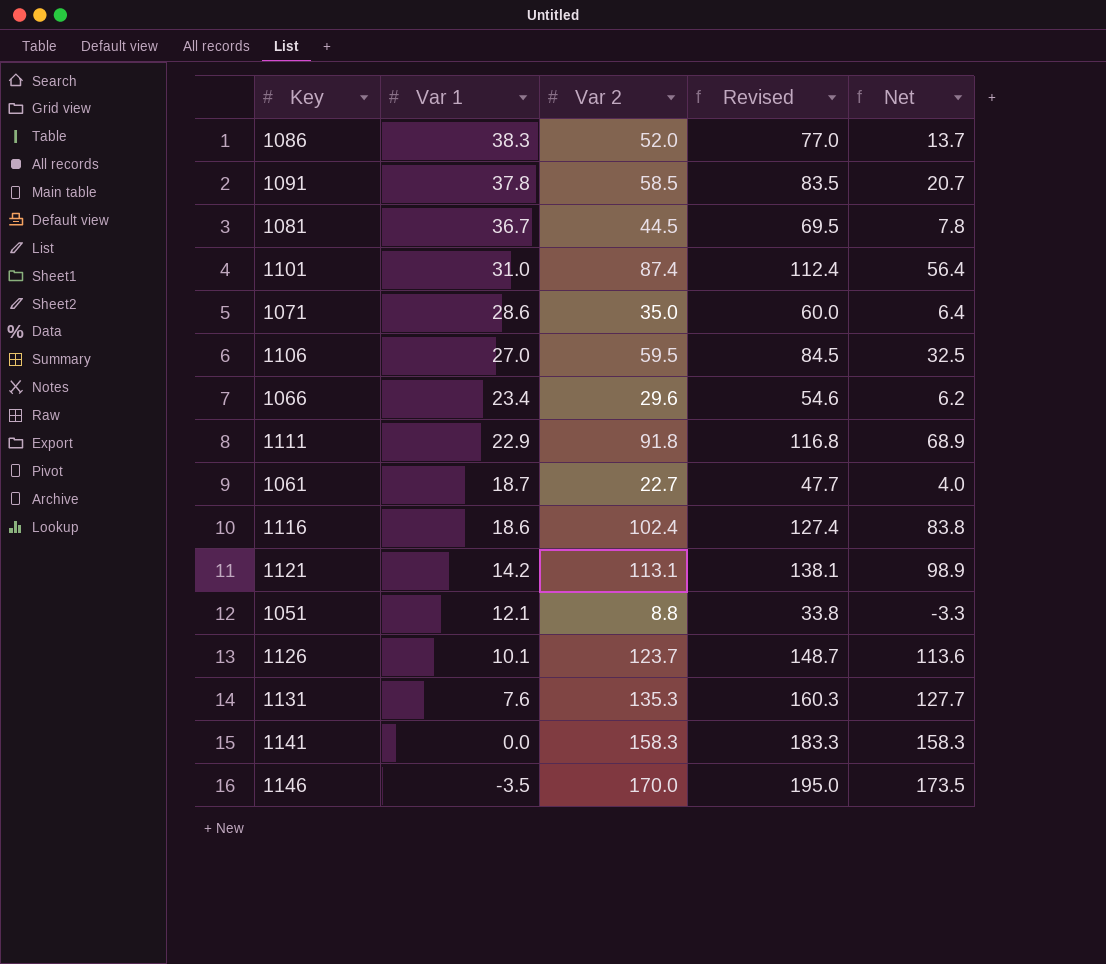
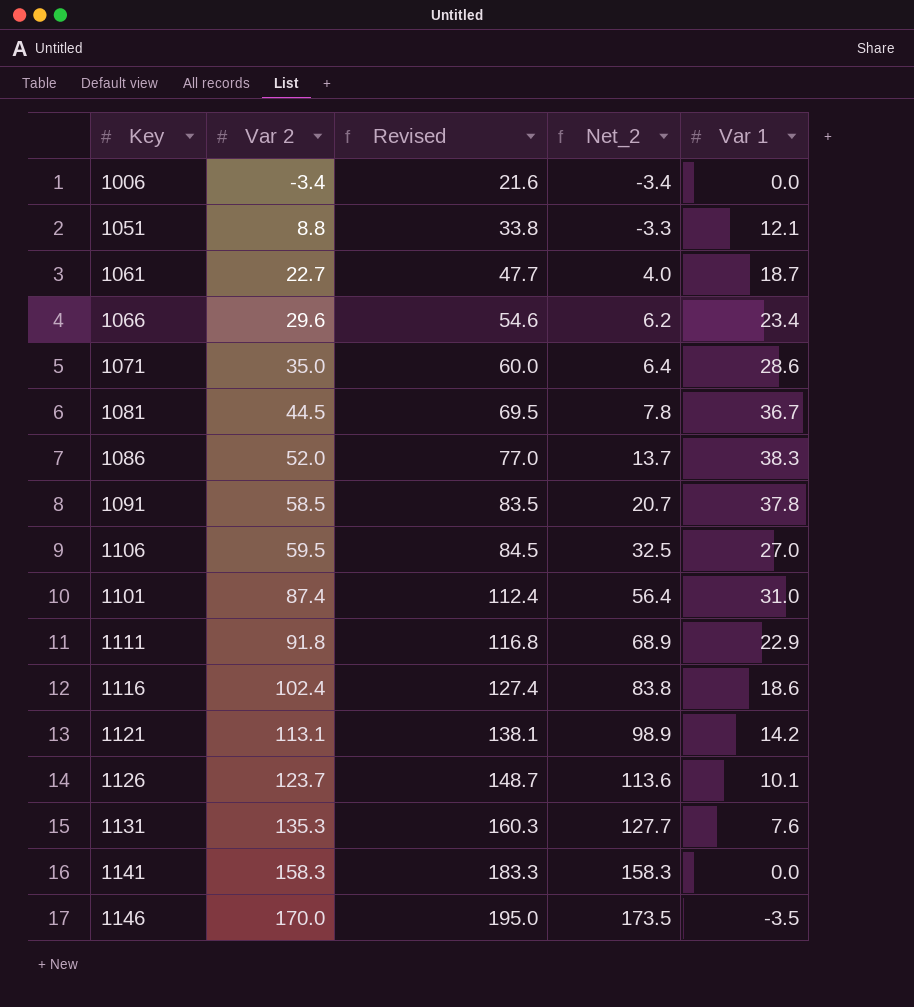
row order: Var 1 descending -> Var 2 ascending
column name: Net -> Net_2
column Var 1 | position: 2 -> 5
row 1006: none -> -3.4 | 21.6 | -3.4 | 0.0

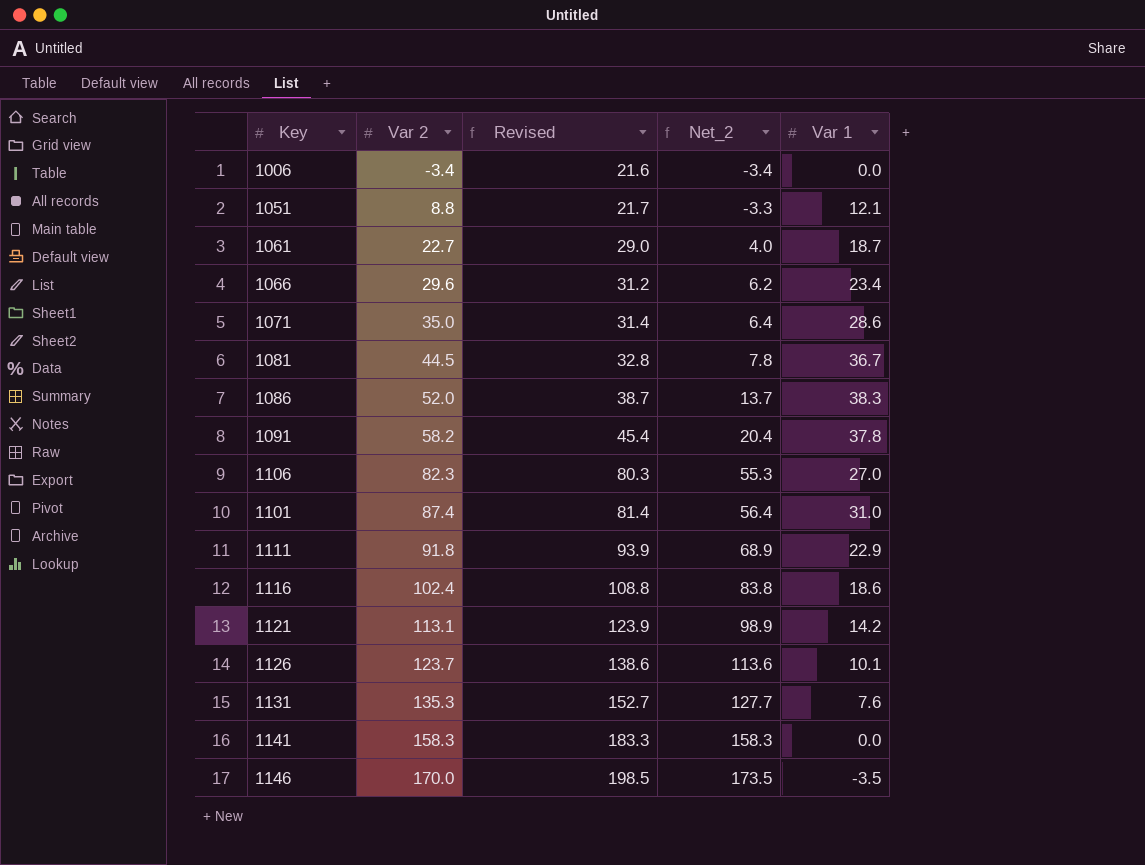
column Revised | formula: [Var 2] + 25 -> [Net_2] + 25
1091 | Var 2: 58.5 -> 58.2
1091 | Net_2: 20.7 -> 20.4
1106 | Var 2: 59.5 -> 82.3
1106 | Net_2: 32.5 -> 55.3

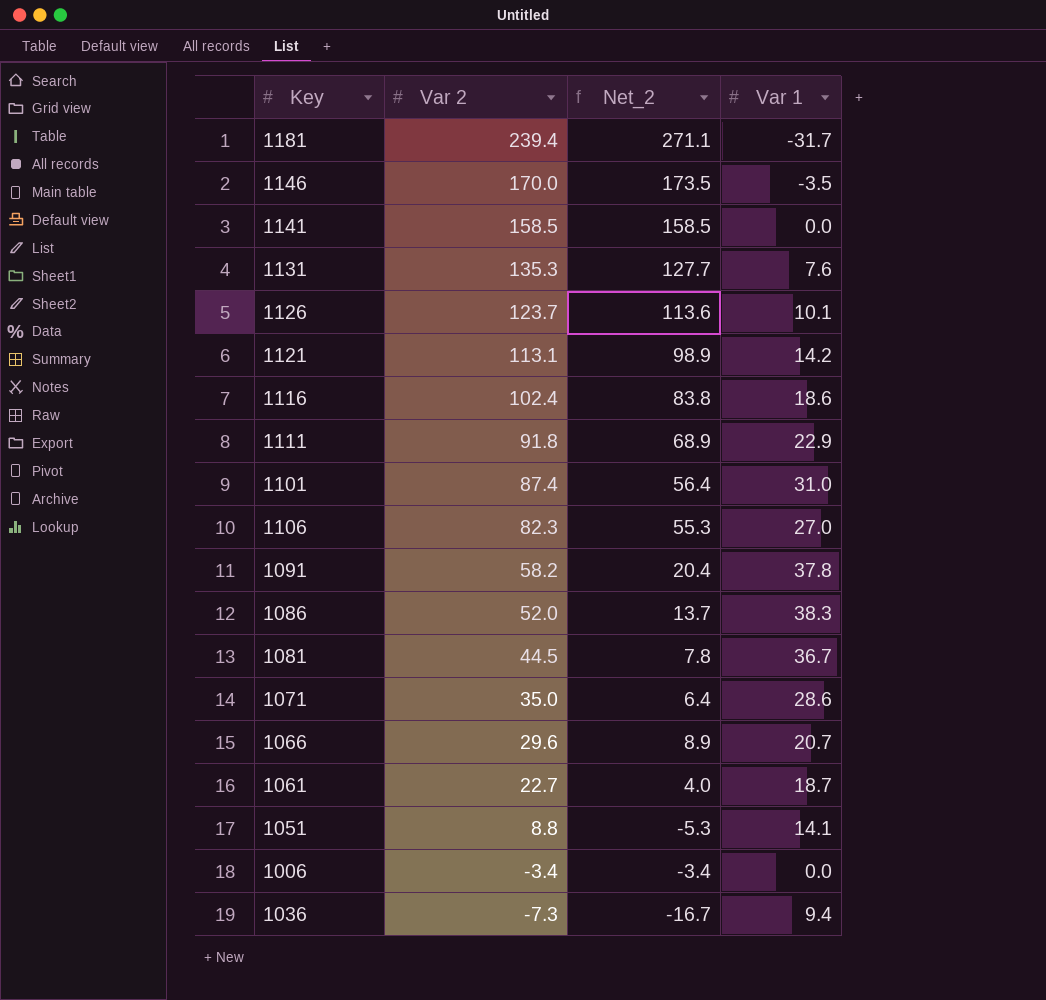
row order: Var 2 ascending -> Var 2 descending
column Revised | formula: [Net_2] + 25 -> none
row 1181: none -> 239.4 | 271.1 | -31.7
1141 | Var 2: 158.3 -> 158.5
1141 | Net_2: 158.3 -> 158.5
1066 | Net_2: 6.2 -> 8.9
1066 | Var 1: 23.4 -> 20.7
1051 | Net_2: -3.3 -> -5.3
1051 | Var 1: 12.1 -> 14.1
row 1036: none -> -7.3 | -16.7 | 9.4

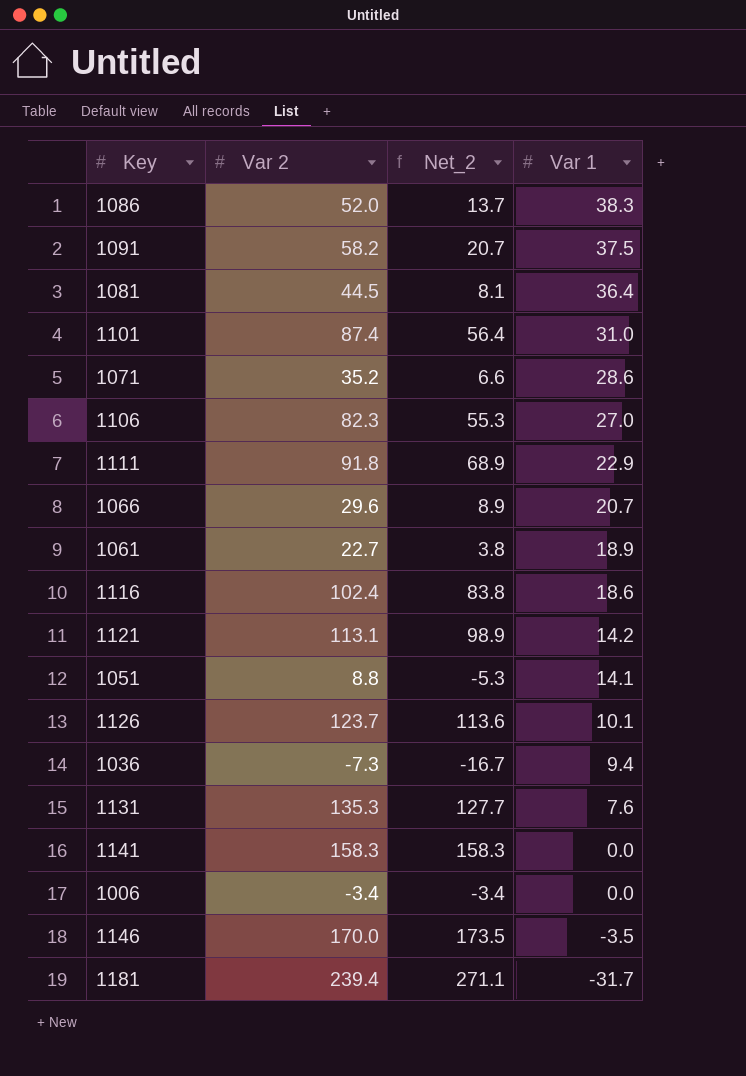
row order: Var 2 descending -> Var 1 descending
1091 | Net_2: 20.4 -> 20.7
1091 | Var 1: 37.8 -> 37.5
1081 | Net_2: 7.8 -> 8.1
1081 | Var 1: 36.7 -> 36.4
1071 | Var 2: 35.0 -> 35.2
1071 | Net_2: 6.4 -> 6.6
1061 | Net_2: 4.0 -> 3.8
1061 | Var 1: 18.7 -> 18.9
1141 | Var 2: 158.5 -> 158.3
1141 | Net_2: 158.5 -> 158.3

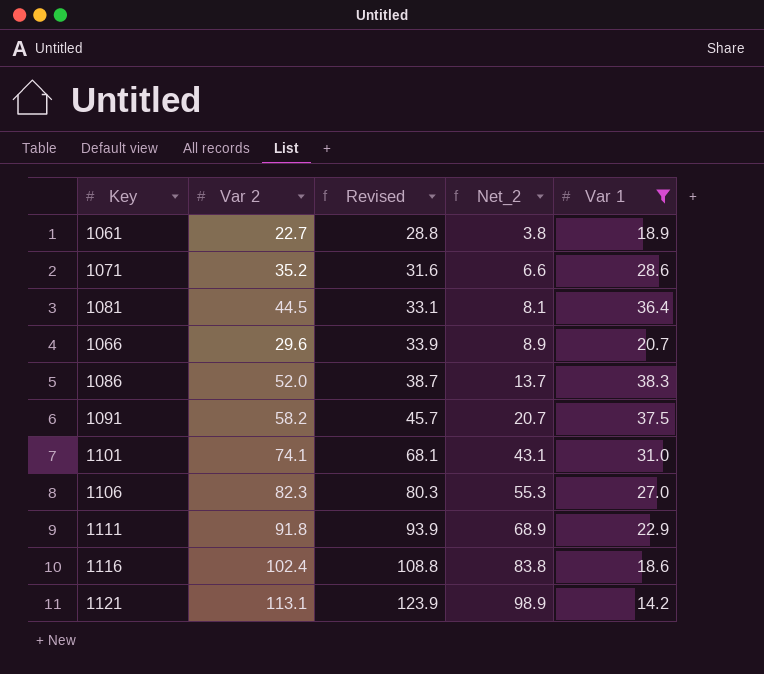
filter: none -> Var 1 >= 14.2
row order: Var 1 descending -> Revised ascending
column Revised | formula: none -> [Net_2] + 25
1101 | Var 2: 87.4 -> 74.1
1101 | Net_2: 56.4 -> 43.1

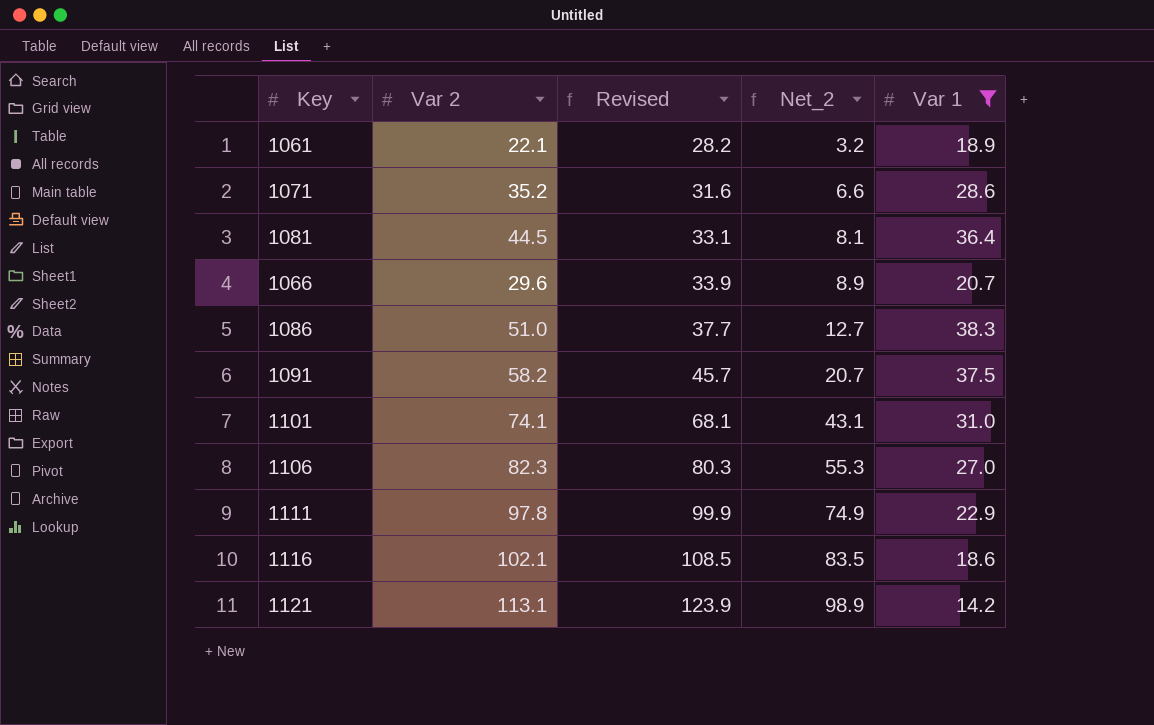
1061 | Var 2: 22.7 -> 22.1
1061 | Revised: 28.8 -> 28.2
1061 | Net_2: 3.8 -> 3.2
1086 | Var 2: 52.0 -> 51.0
1086 | Revised: 38.7 -> 37.7
1086 | Net_2: 13.7 -> 12.7
1111 | Var 2: 91.8 -> 97.8
1111 | Revised: 93.9 -> 99.9
1111 | Net_2: 68.9 -> 74.9
1116 | Var 2: 102.4 -> 102.1
1116 | Revised: 108.8 -> 108.5
1116 | Net_2: 83.8 -> 83.5

